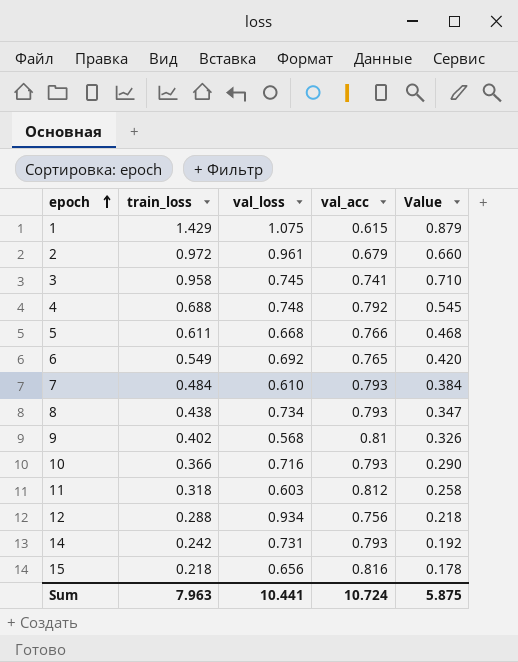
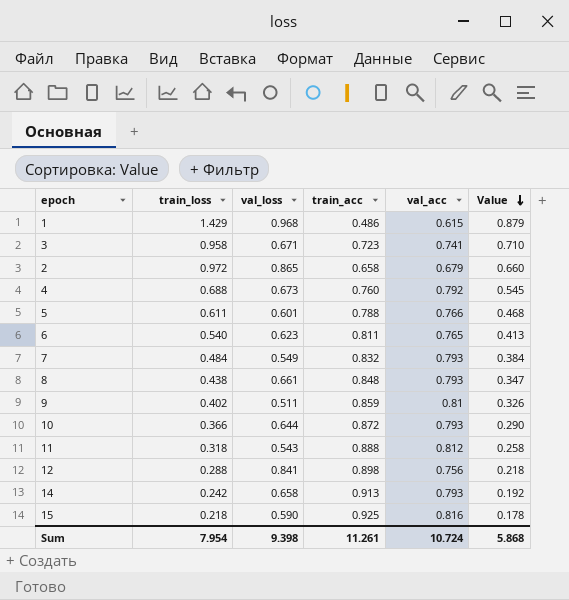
row order: epoch ascending -> Value descending
column train_acc | position: none -> 4
1 | val_loss: 1.075 -> 0.968
3 | val_loss: 0.745 -> 0.671
2 | val_loss: 0.961 -> 0.865
4 | val_loss: 0.748 -> 0.673
5 | val_loss: 0.668 -> 0.601
6 | train_loss: 0.549 -> 0.540
6 | val_loss: 0.692 -> 0.623
6 | Value: 0.420 -> 0.413
7 | val_loss: 0.610 -> 0.549
8 | val_loss: 0.734 -> 0.661
9 | val_loss: 0.568 -> 0.511
10 | val_loss: 0.716 -> 0.644
11 | val_loss: 0.603 -> 0.543
12 | val_loss: 0.934 -> 0.841
14 | val_loss: 0.731 -> 0.658
15 | val_loss: 0.656 -> 0.590
Sum | train_loss: 7.963 -> 7.954
Sum | val_loss: 10.441 -> 9.398
Sum | Value: 5.875 -> 5.868

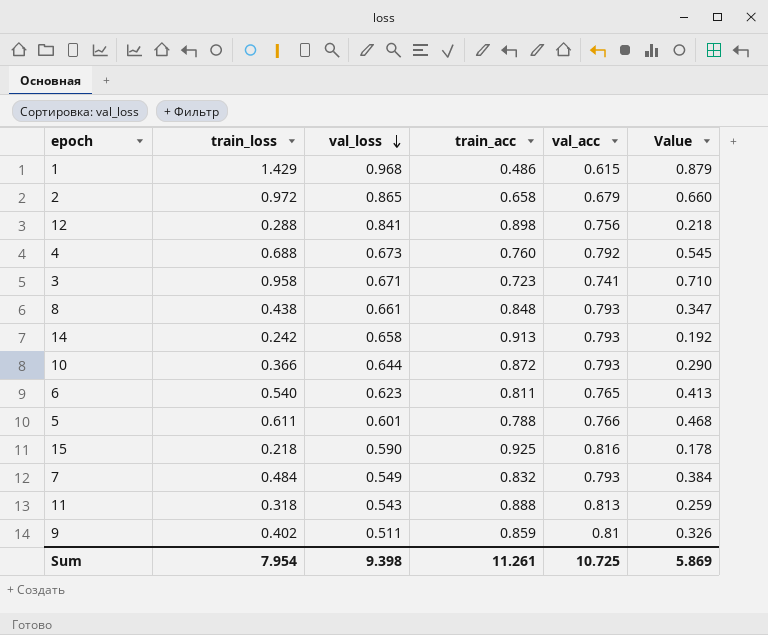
row order: Value descending -> val_loss descending
11 | val_acc: 0.812 -> 0.813
11 | Value: 0.258 -> 0.259
Sum | val_acc: 10.724 -> 10.725
Sum | Value: 5.868 -> 5.869

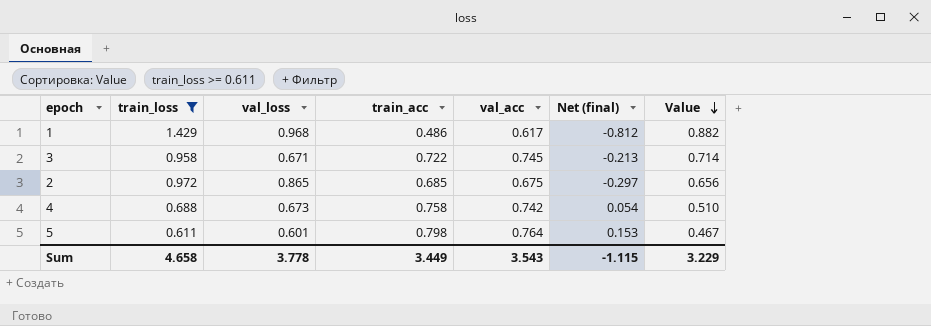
filter: none -> train_loss >= 0.611
row order: val_loss descending -> Value descending
column Net (final) | formula: none -> [val_acc] - [train_loss]
1 | val_acc: 0.615 -> 0.617
1 | Value: 0.879 -> 0.882
3 | train_acc: 0.723 -> 0.722
3 | val_acc: 0.741 -> 0.745
3 | Value: 0.710 -> 0.714
2 | train_acc: 0.658 -> 0.685
2 | val_acc: 0.679 -> 0.675
2 | Value: 0.660 -> 0.656
4 | train_acc: 0.760 -> 0.758
4 | val_acc: 0.792 -> 0.742
4 | Value: 0.545 -> 0.510
5 | train_acc: 0.788 -> 0.798
5 | val_acc: 0.766 -> 0.764
5 | Value: 0.468 -> 0.467
Sum | train_loss: 7.954 -> 4.658
Sum | val_loss: 9.398 -> 3.778
Sum | train_acc: 11.261 -> 3.449
Sum | val_acc: 10.725 -> 3.543
Sum | Value: 5.869 -> 3.229

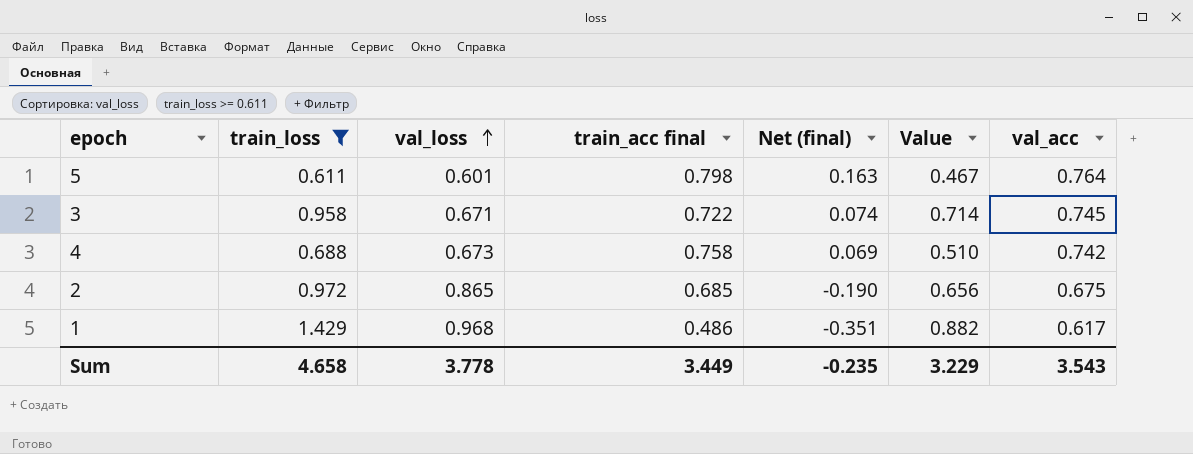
row order: Value descending -> val_loss ascending
column name: train_acc -> train_acc final
column Net (final) | formula: [val_acc] - [train_loss] -> [val_acc] - [val_loss]
column val_acc | position: 5 -> 7
Sum | Net (final): -1.115 -> -0.235

